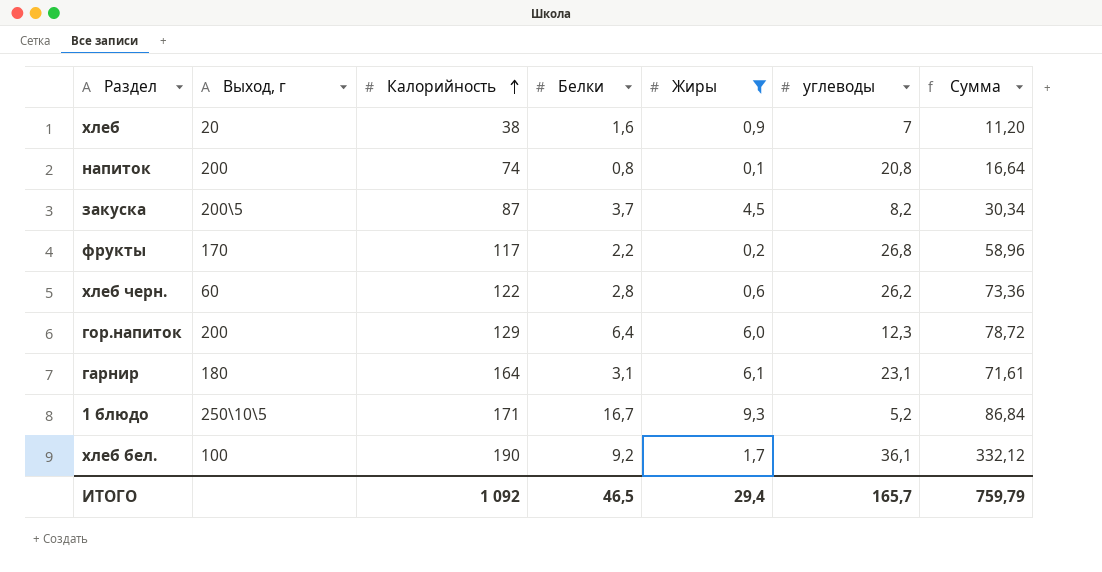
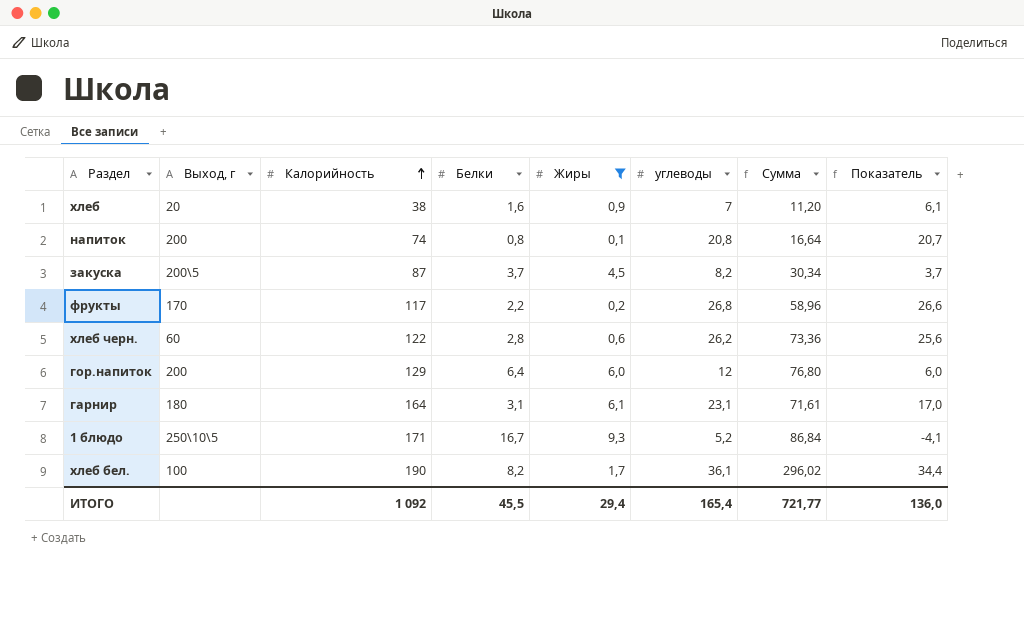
column Показатель | formula: none -> [углеводы] - [Жиры]
гор.напиток | углеводы: 12,3 -> 12
гор.напиток | Сумма: 78,72 -> 76,80
хлеб бел. | Белки: 9,2 -> 8,2
хлеб бел. | Сумма: 332,12 -> 296,02
ИТОГО | Белки: 46,5 -> 45,5
ИТОГО | углеводы: 165,7 -> 165,4
ИТОГО | Сумма: 759,79 -> 721,77

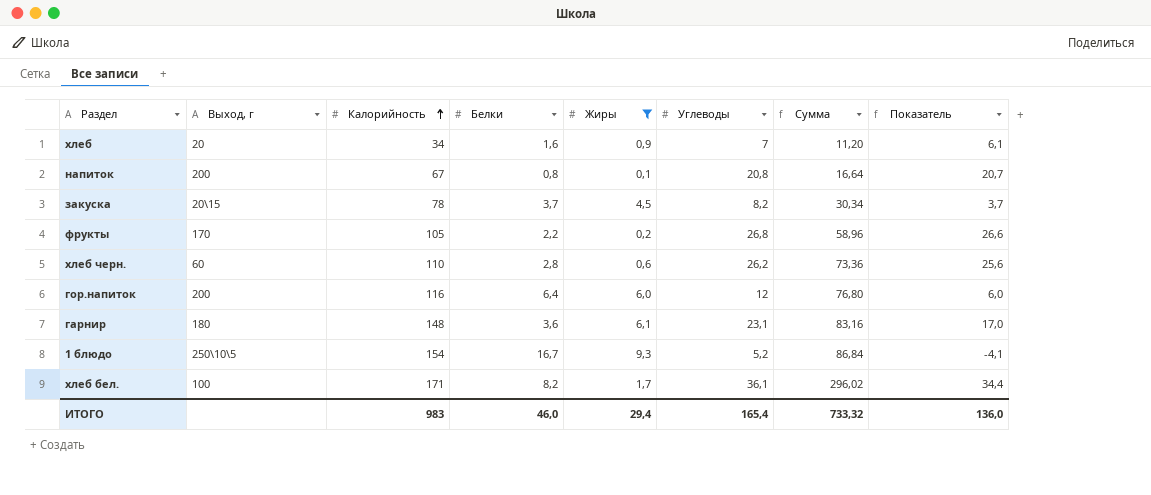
column name: углеводы -> Углеводы
хлеб | Калорийность: 38 -> 34
напиток | Калорийность: 74 -> 67
закуска | Выход, г: 200\5 -> 20\15
закуска | Калорийность: 87 -> 78
фрукты | Калорийность: 117 -> 105
хлеб черн. | Калорийность: 122 -> 110
гор.напиток | Калорийность: 129 -> 116
гарнир | Калорийность: 164 -> 148
гарнир | Белки: 3,1 -> 3,6
гарнир | Сумма: 71,61 -> 83,16
1 блюдо | Калорийность: 171 -> 154
хлеб бел. | Калорийность: 190 -> 171
ИТОГО | Калорийность: 1 092 -> 983
ИТОГО | Белки: 45,5 -> 46,0
ИТОГО | Сумма: 721,77 -> 733,32

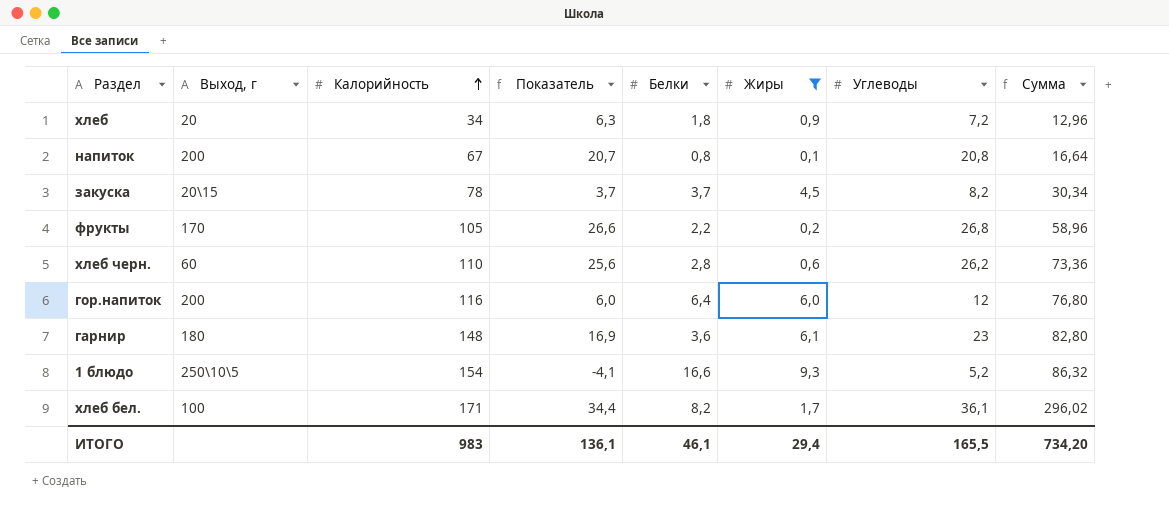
column Показатель | position: 8 -> 4
хлеб | Показатель: 6,1 -> 6,3
хлеб | Белки: 1,6 -> 1,8
хлеб | Углеводы: 7 -> 7,2
хлеб | Сумма: 11,20 -> 12,96
гарнир | Показатель: 17,0 -> 16,9
гарнир | Углеводы: 23,1 -> 23
гарнир | Сумма: 83,16 -> 82,80
1 блюдо | Белки: 16,7 -> 16,6
1 блюдо | Сумма: 86,84 -> 86,32
ИТОГО | Показатель: 136,0 -> 136,1
ИТОГО | Белки: 46,0 -> 46,1
ИТОГО | Углеводы: 165,4 -> 165,5
ИТОГО | Сумма: 733,32 -> 734,20

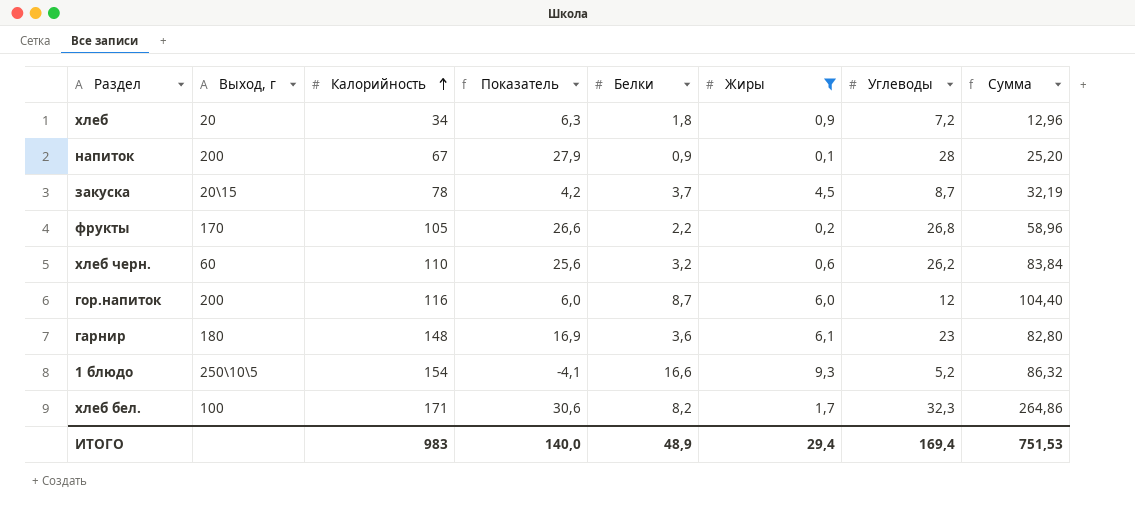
напиток | Показатель: 20,7 -> 27,9
напиток | Белки: 0,8 -> 0,9
напиток | Углеводы: 20,8 -> 28
напиток | Сумма: 16,64 -> 25,20
закуска | Показатель: 3,7 -> 4,2
закуска | Углеводы: 8,2 -> 8,7
закуска | Сумма: 30,34 -> 32,19
хлеб черн. | Белки: 2,8 -> 3,2
хлеб черн. | Сумма: 73,36 -> 83,84
гор.напиток | Белки: 6,4 -> 8,7
гор.напиток | Сумма: 76,80 -> 104,40
хлеб бел. | Показатель: 34,4 -> 30,6
хлеб бел. | Углеводы: 36,1 -> 32,3
хлеб бел. | Сумма: 296,02 -> 264,86
ИТОГО | Показатель: 136,1 -> 140,0
ИТОГО | Белки: 46,1 -> 48,9
ИТОГО | Углеводы: 165,5 -> 169,4
ИТОГО | Сумма: 734,20 -> 751,53

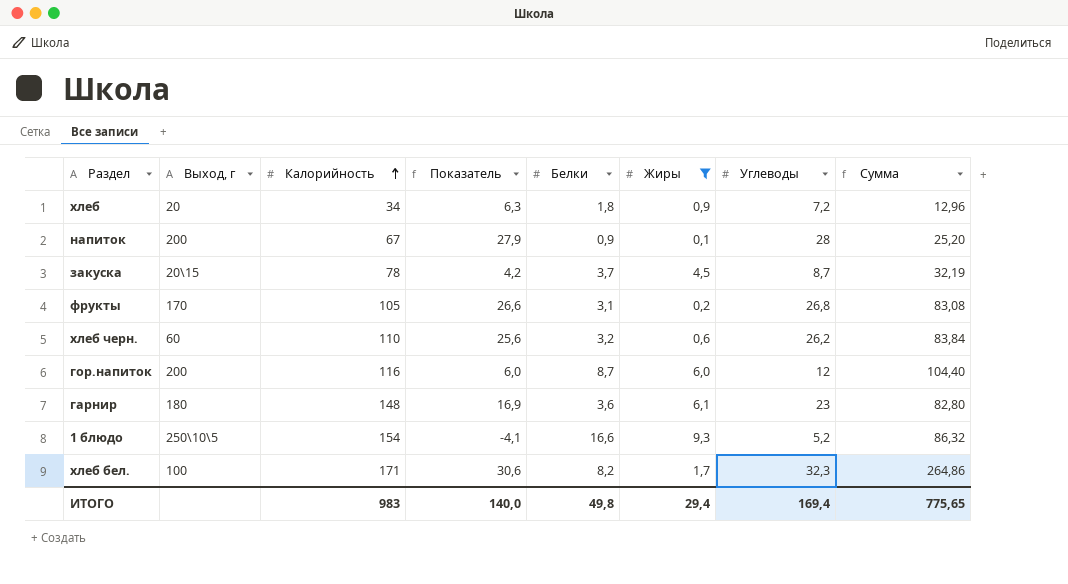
фрукты | Белки: 2,2 -> 3,1
фрукты | Сумма: 58,96 -> 83,08
ИТОГО | Белки: 48,9 -> 49,8
ИТОГО | Сумма: 751,53 -> 775,65

